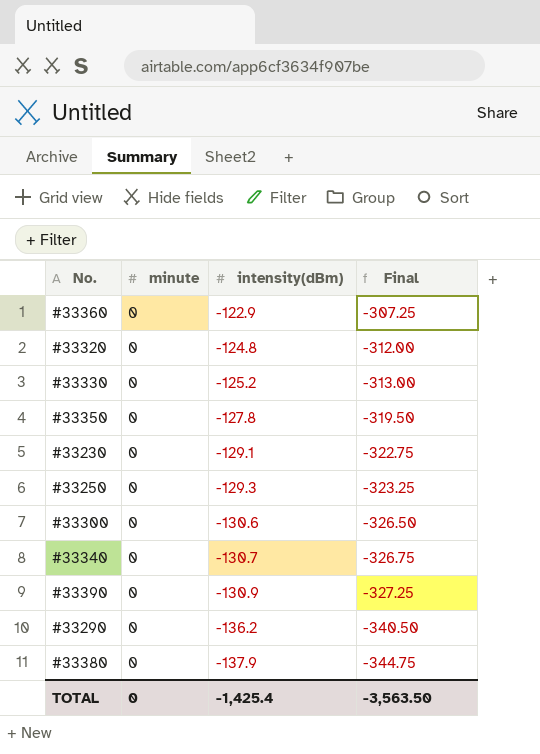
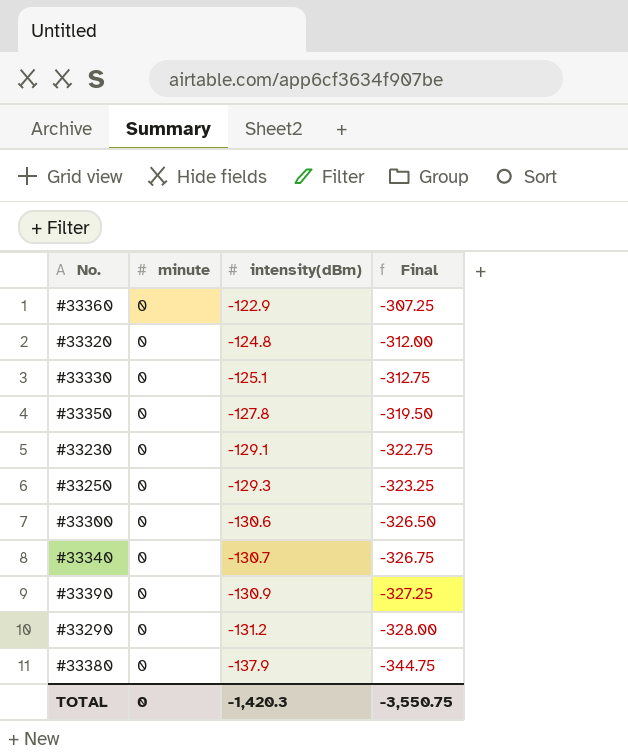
#33330 | intensity(dBm): -125.2 -> -125.1
#33330 | Final: -313.00 -> -312.75
#33290 | intensity(dBm): -136.2 -> -131.2
#33290 | Final: -340.50 -> -328.00
TOTAL | intensity(dBm): -1,425.4 -> -1,420.3
TOTAL | Final: -3,563.50 -> -3,550.75

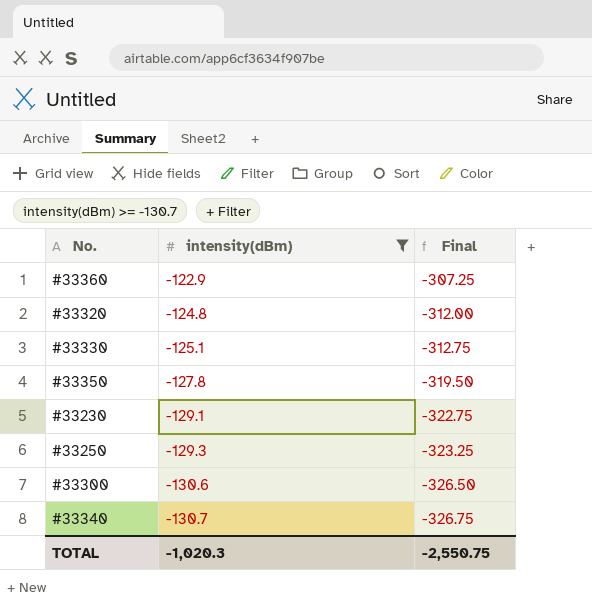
filter: none -> intensity(dBm) >= -130.7
column minute | position: 2 -> none
TOTAL | intensity(dBm): -1,420.3 -> -1,020.3
TOTAL | Final: -3,550.75 -> -2,550.75

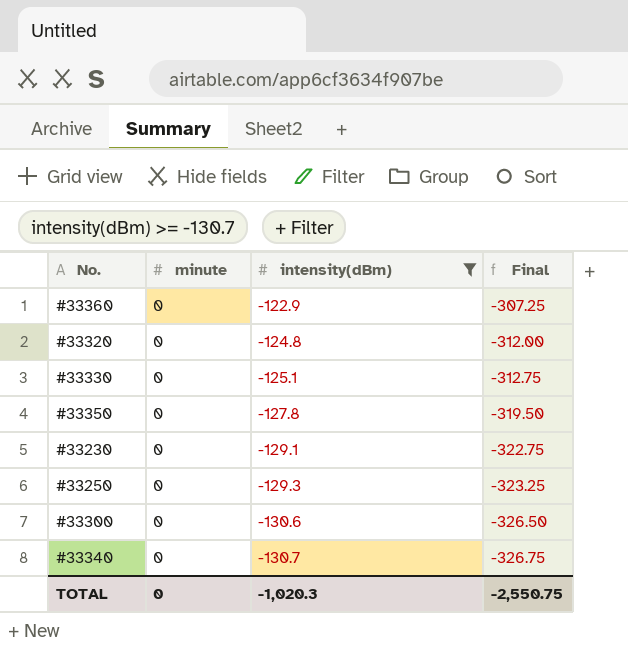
column minute | position: none -> 2

